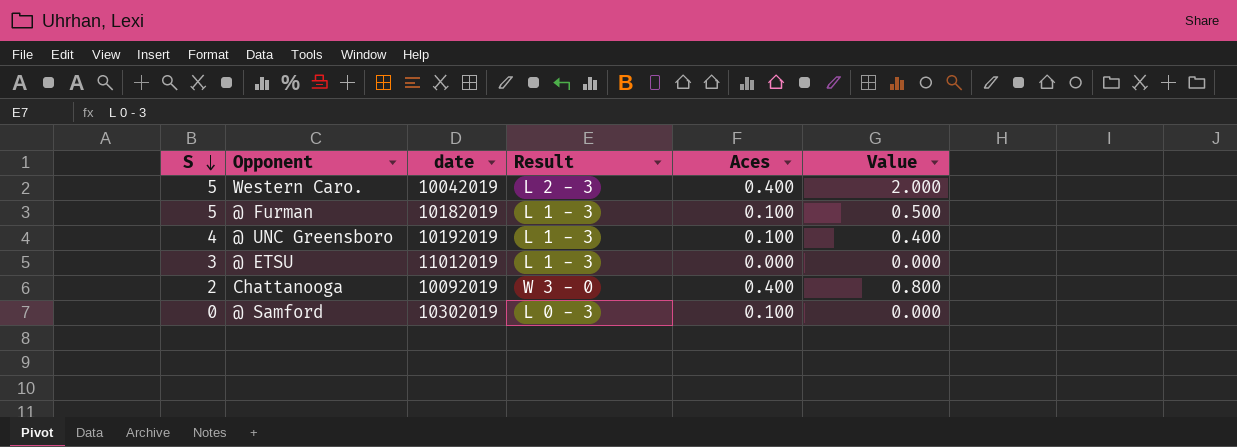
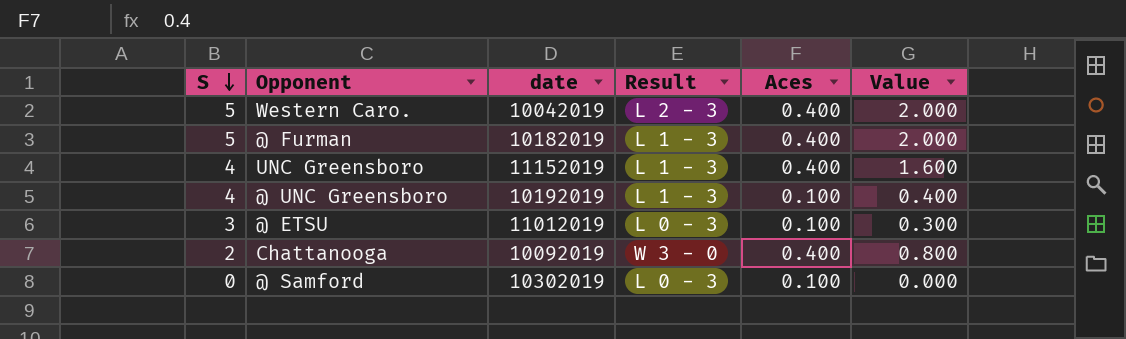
@ Furman | Aces: 0.100 -> 0.400
@ Furman | Value: 0.500 -> 2.000
row UNC Greensboro: none -> 4 | 11152019 | L 1 - 3 | 0.400 | 1.600
@ ETSU | Result: L 1 - 3 -> L 0 - 3
@ ETSU | Aces: 0.000 -> 0.100
@ ETSU | Value: 0.000 -> 0.300

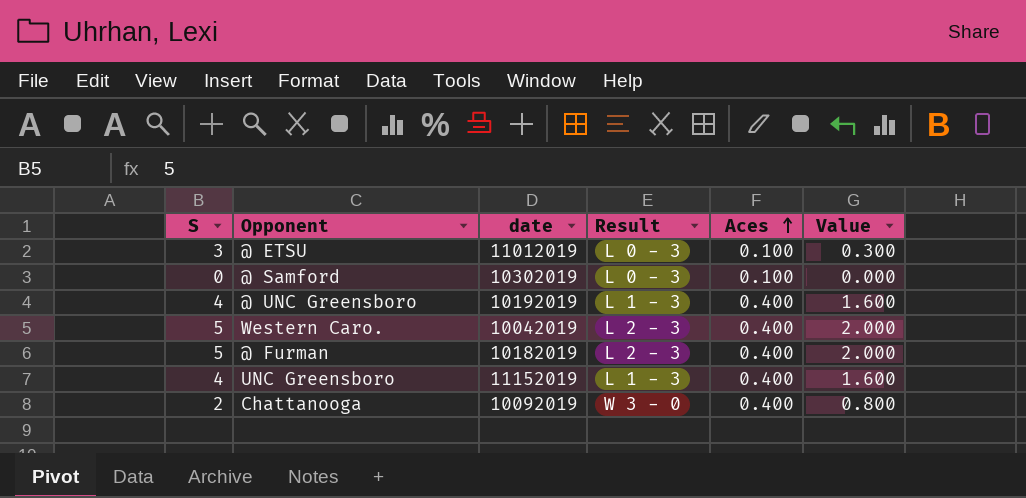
row order: S descending -> Aces ascending
@ UNC Greensboro | Aces: 0.100 -> 0.400
@ UNC Greensboro | Value: 0.400 -> 1.600
@ Furman | Result: L 1 - 3 -> L 2 - 3

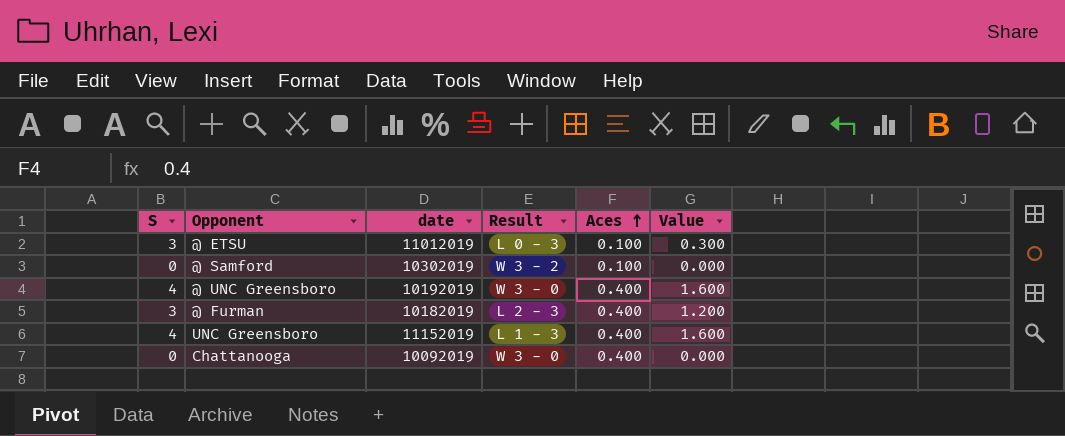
row Western Caro.: 5 | 10042019 | L 2 - 3 | 0.400 | 2.000 -> none
@ Samford | Result: L 0 - 3 -> W 3 - 2
@ UNC Greensboro | Result: L 1 - 3 -> W 3 - 0
@ Furman | S: 5 -> 3
@ Furman | Value: 2.000 -> 1.200
Chattanooga | S: 2 -> 0
Chattanooga | Value: 0.800 -> 0.000

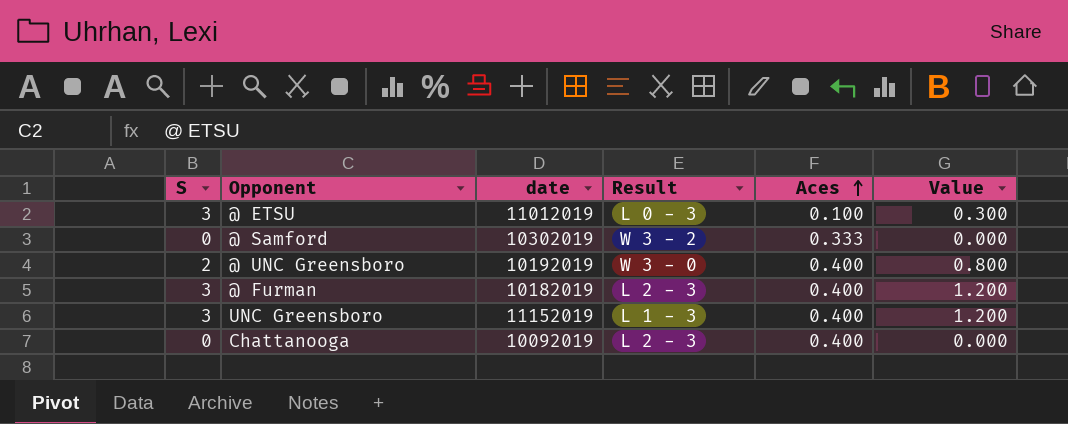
@ Samford | Aces: 0.100 -> 0.333
@ UNC Greensboro | S: 4 -> 2
@ UNC Greensboro | Value: 1.600 -> 0.800
UNC Greensboro | S: 4 -> 3
UNC Greensboro | Value: 1.600 -> 1.200
Chattanooga | Result: W 3 - 0 -> L 2 - 3

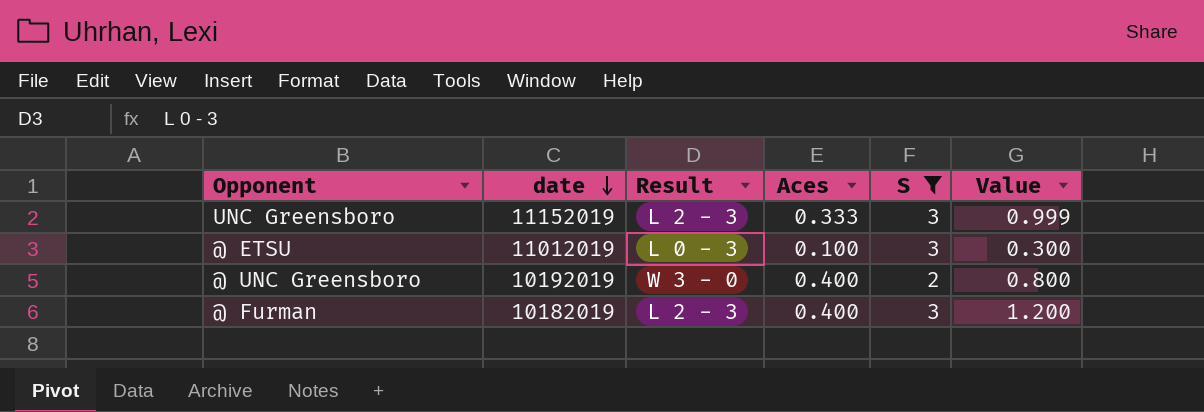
filter: none -> S != 0
row order: Aces ascending -> date descending
column S | position: 1 -> 5
UNC Greensboro | Result: L 1 - 3 -> L 2 - 3
UNC Greensboro | Aces: 0.400 -> 0.333
UNC Greensboro | Value: 1.200 -> 0.999

